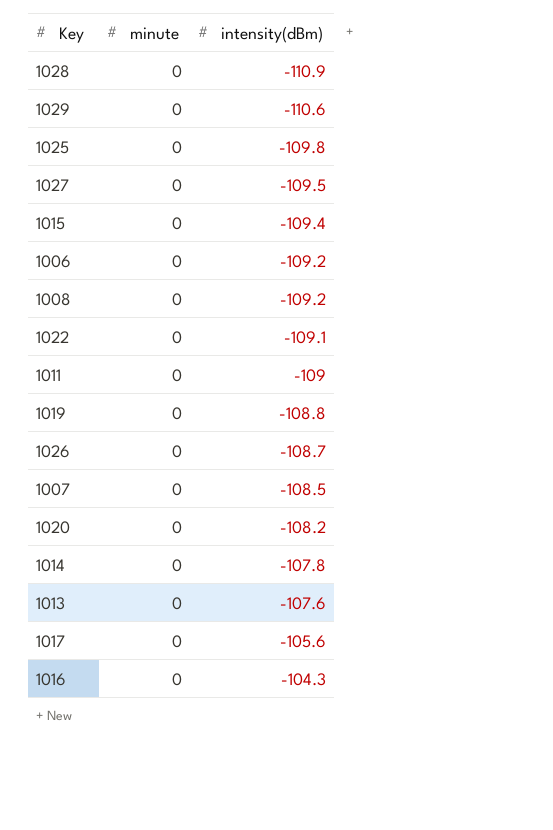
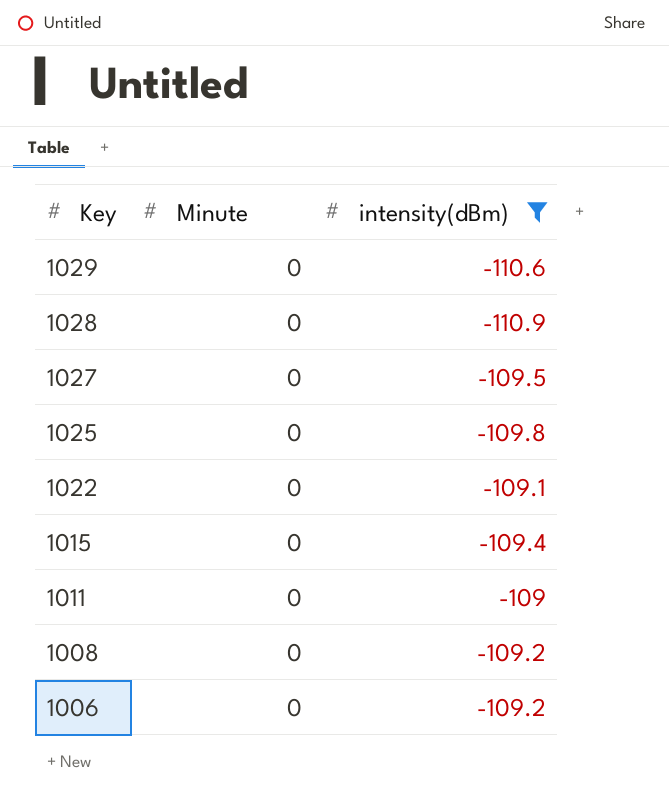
filter: none -> intensity(dBm) <= -109
row order: intensity(dBm) ascending -> Key descending
column name: minute -> Minute

